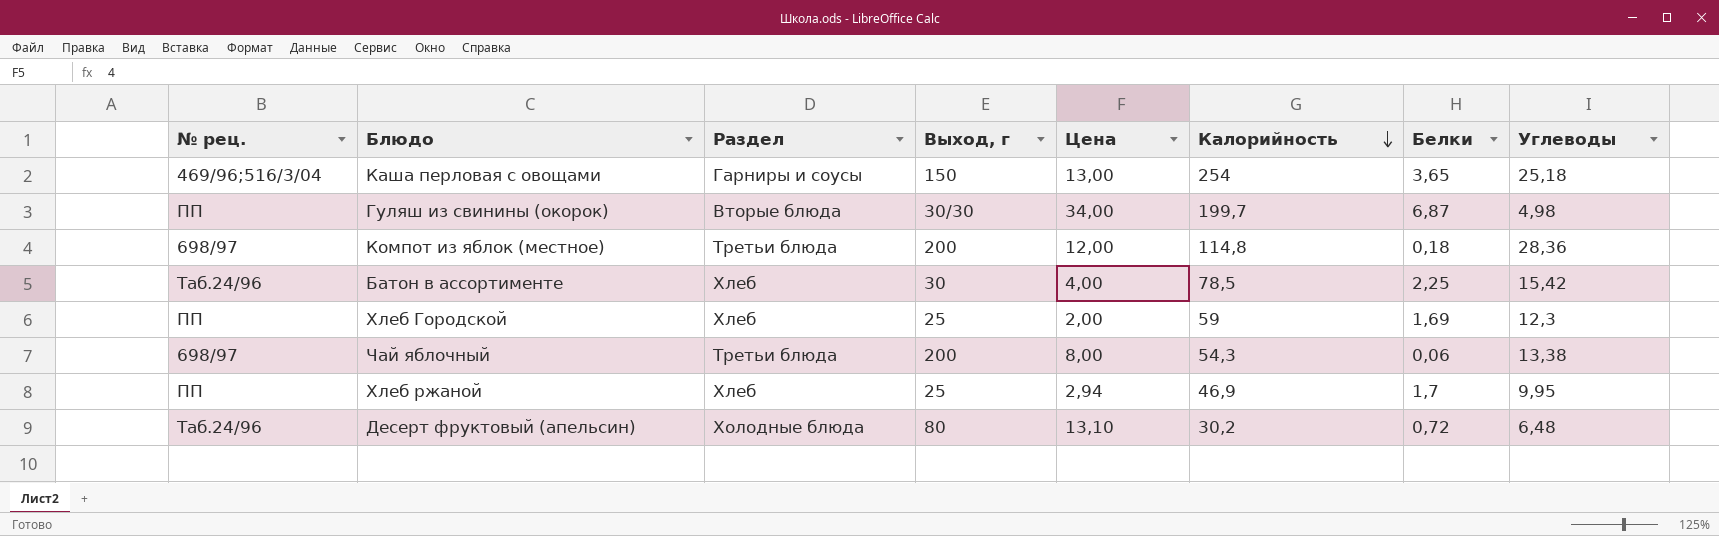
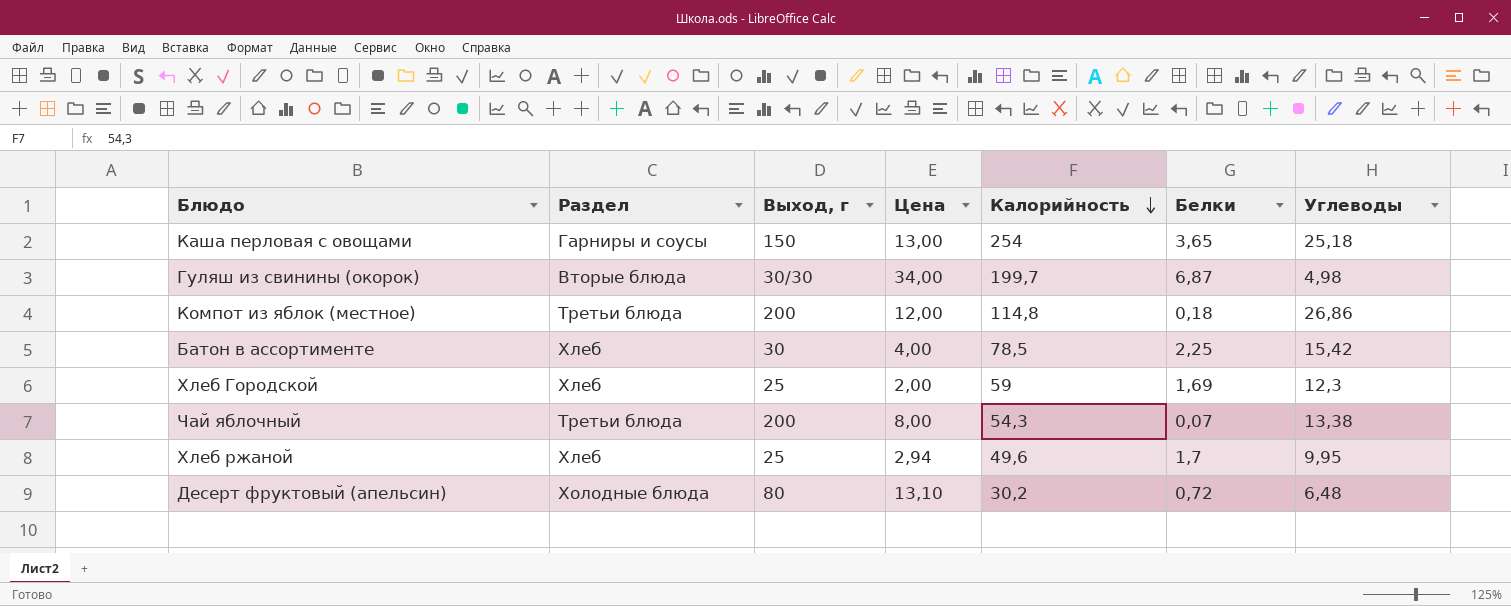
column № рец. | position: 1 -> none
Компот из яблок (местное) | Углеводы: 28,36 -> 26,86
Чай яблочный | Белки: 0,06 -> 0,07
Хлеб ржаной | Калорийность: 46,9 -> 49,6

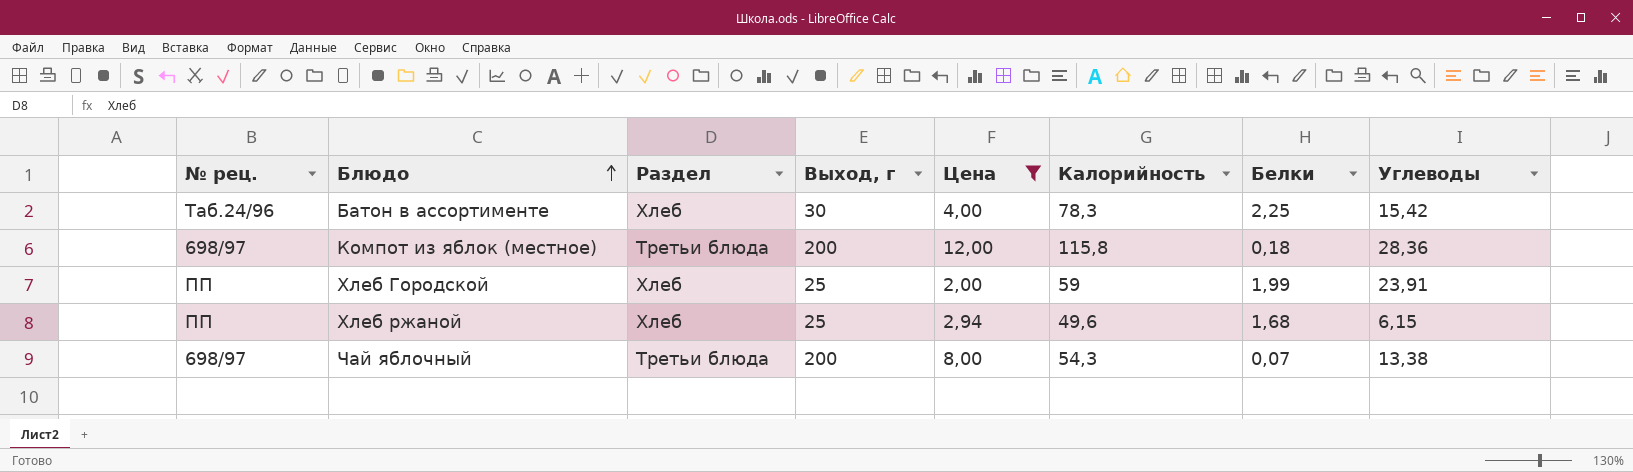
filter: none -> Цена <= 12,00
row order: Калорийность descending -> Блюдо ascending
column № рец. | position: none -> 1
Батон в ассортименте | Калорийность: 78,5 -> 78,3
Компот из яблок (местное) | Калорийность: 114,8 -> 115,8
Компот из яблок (местное) | Углеводы: 26,86 -> 28,36
Хлеб Городской | Белки: 1,69 -> 1,99
Хлеб Городской | Углеводы: 12,3 -> 23,91
Хлеб ржаной | Белки: 1,7 -> 1,68
Хлеб ржаной | Углеводы: 9,95 -> 6,15

